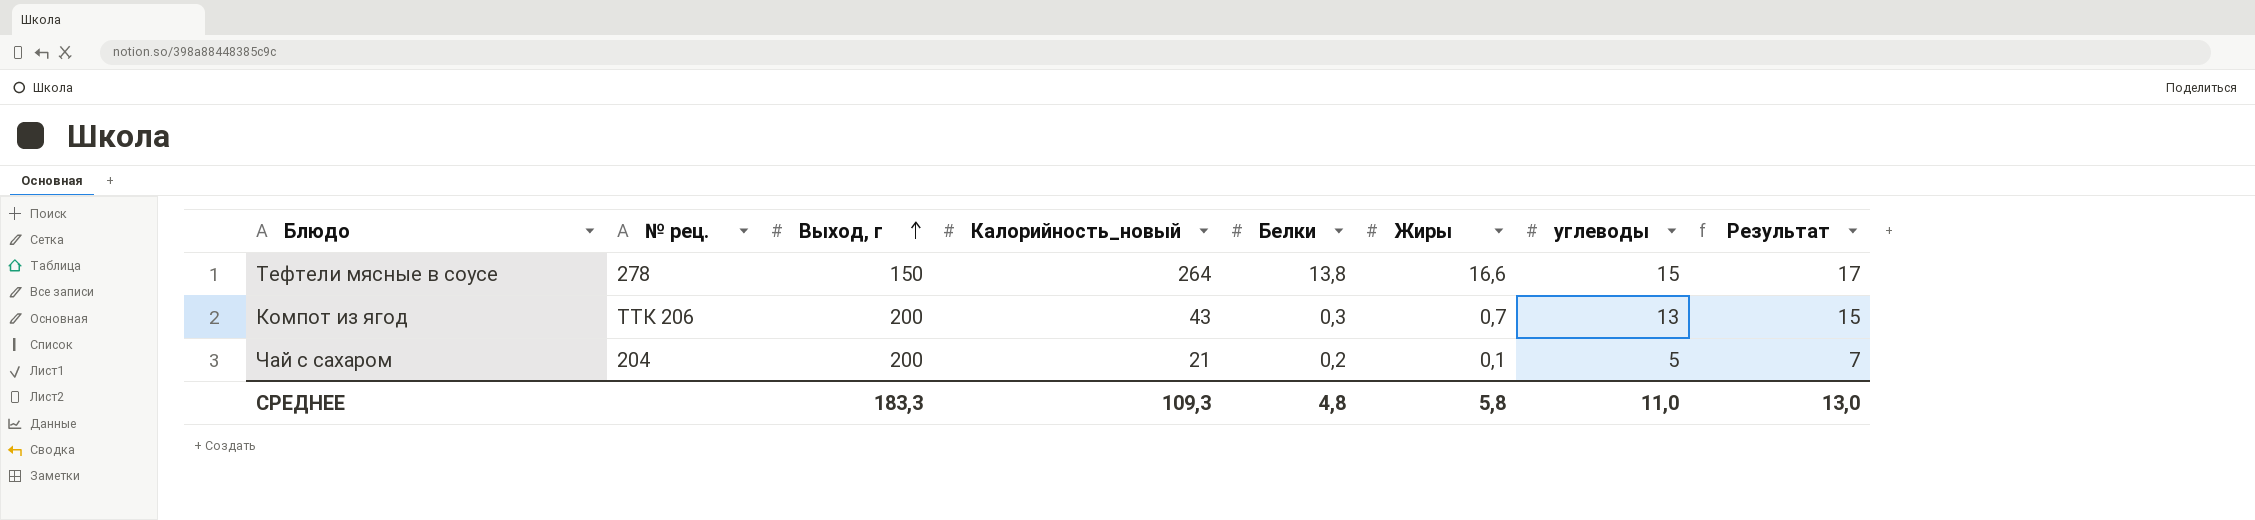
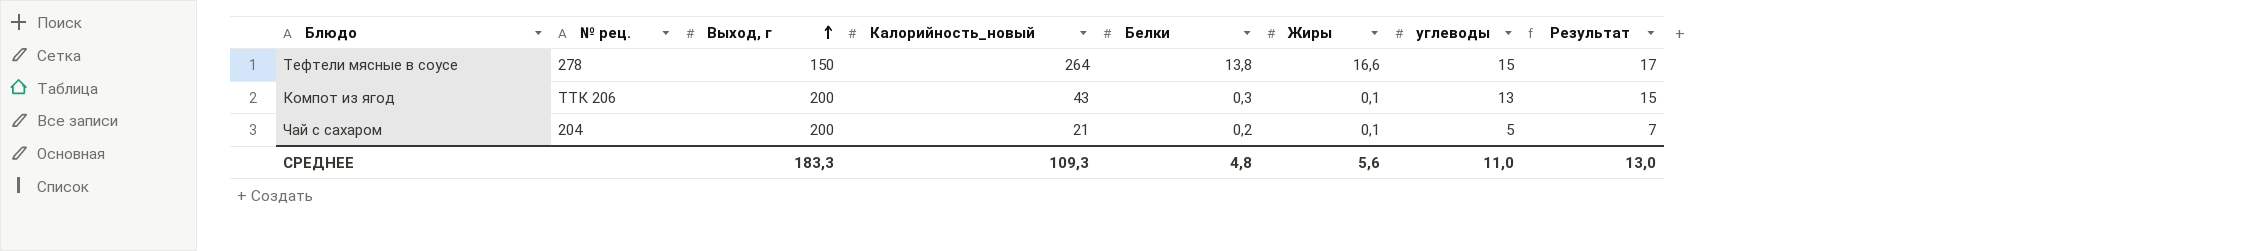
Компот из ягод | Жиры: 0,7 -> 0,1
СРЕДНЕЕ | Жиры: 5,8 -> 5,6

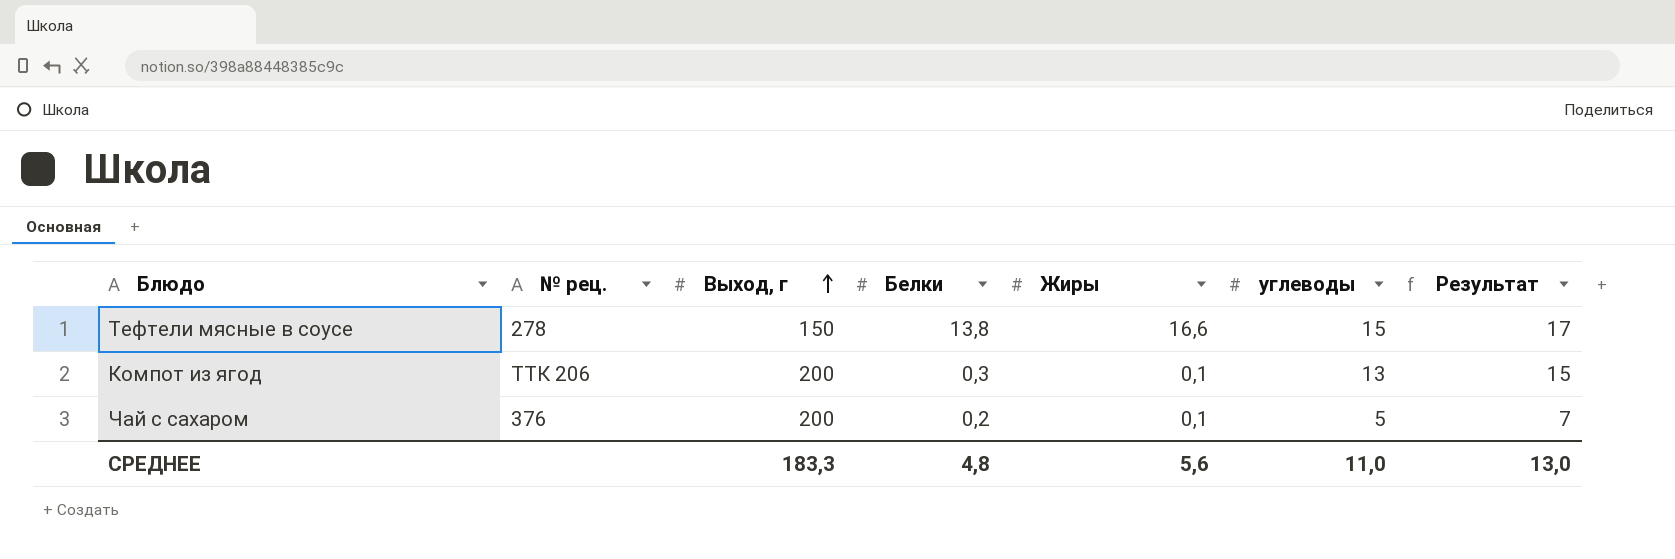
column Калорийность_новый | position: 4 -> none
Чай с сахаром | № рец.: 204 -> 376

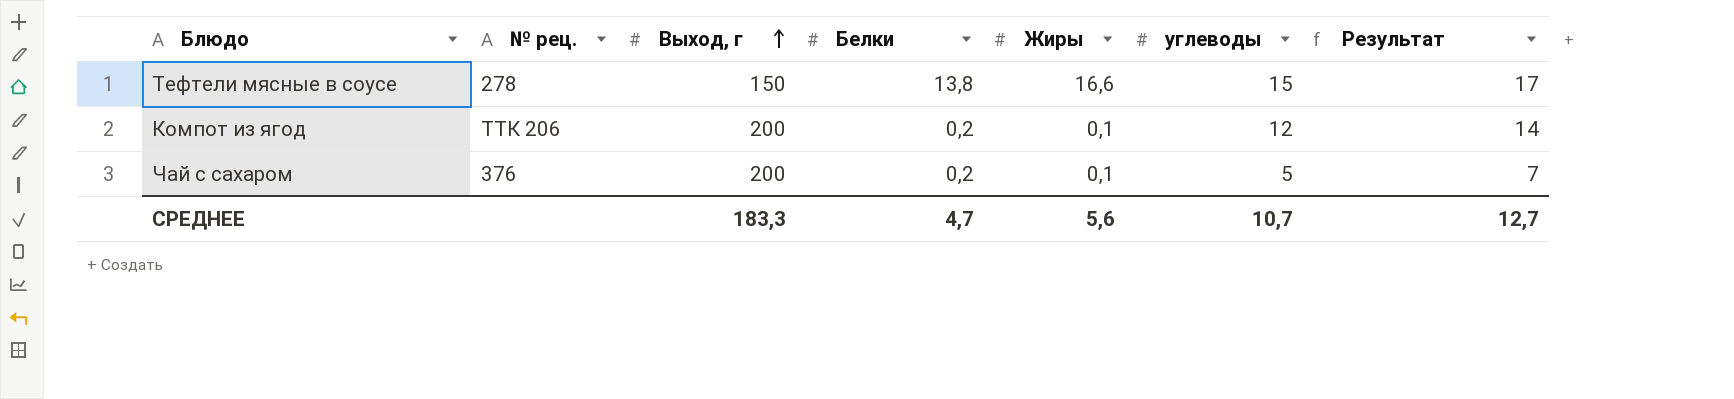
Компот из ягод | Белки: 0,3 -> 0,2
Компот из ягод | углеводы: 13 -> 12
Компот из ягод | Результат: 15 -> 14
СРЕДНЕЕ | Белки: 4,8 -> 4,7
СРЕДНЕЕ | углеводы: 11,0 -> 10,7
СРЕДНЕЕ | Результат: 13,0 -> 12,7

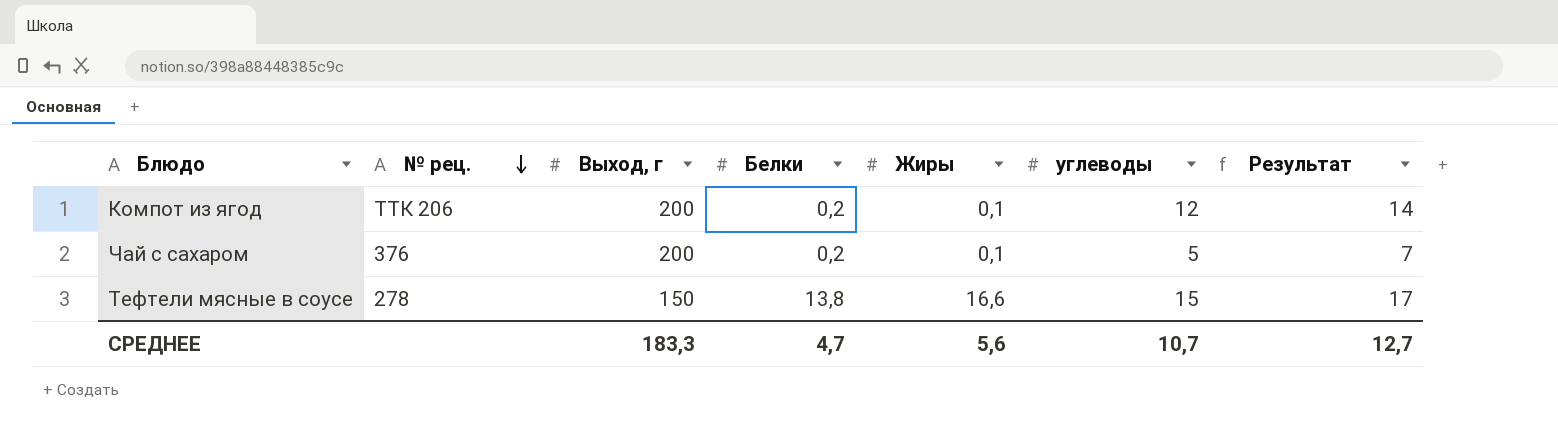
row order: Выход, г ascending -> № рец. descending

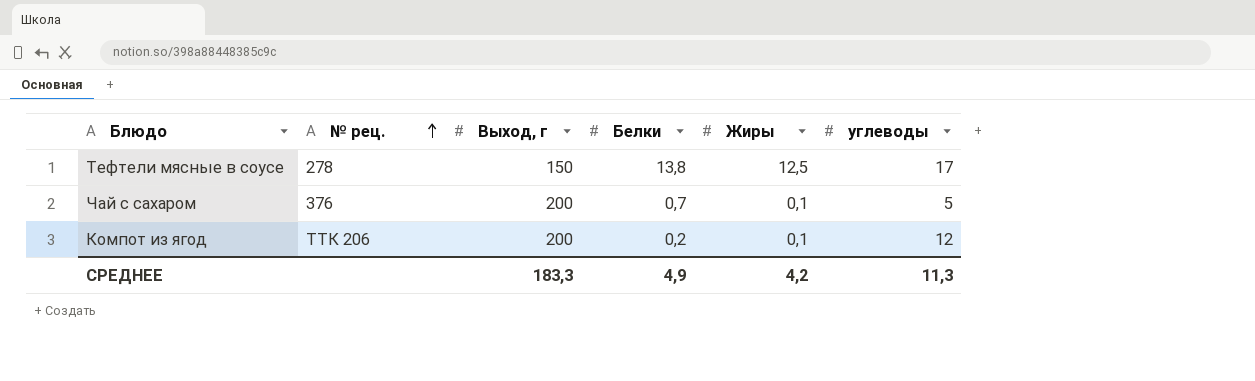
row order: № рец. descending -> № рец. ascending
column Результат | formula: [углеводы] + 2 -> none
Тефтели мясные в соусе | Жиры: 16,6 -> 12,5
Тефтели мясные в соусе | углеводы: 15 -> 17
Чай с сахаром | Белки: 0,2 -> 0,7
СРЕДНЕЕ | Белки: 4,7 -> 4,9
СРЕДНЕЕ | Жиры: 5,6 -> 4,2
СРЕДНЕЕ | углеводы: 10,7 -> 11,3

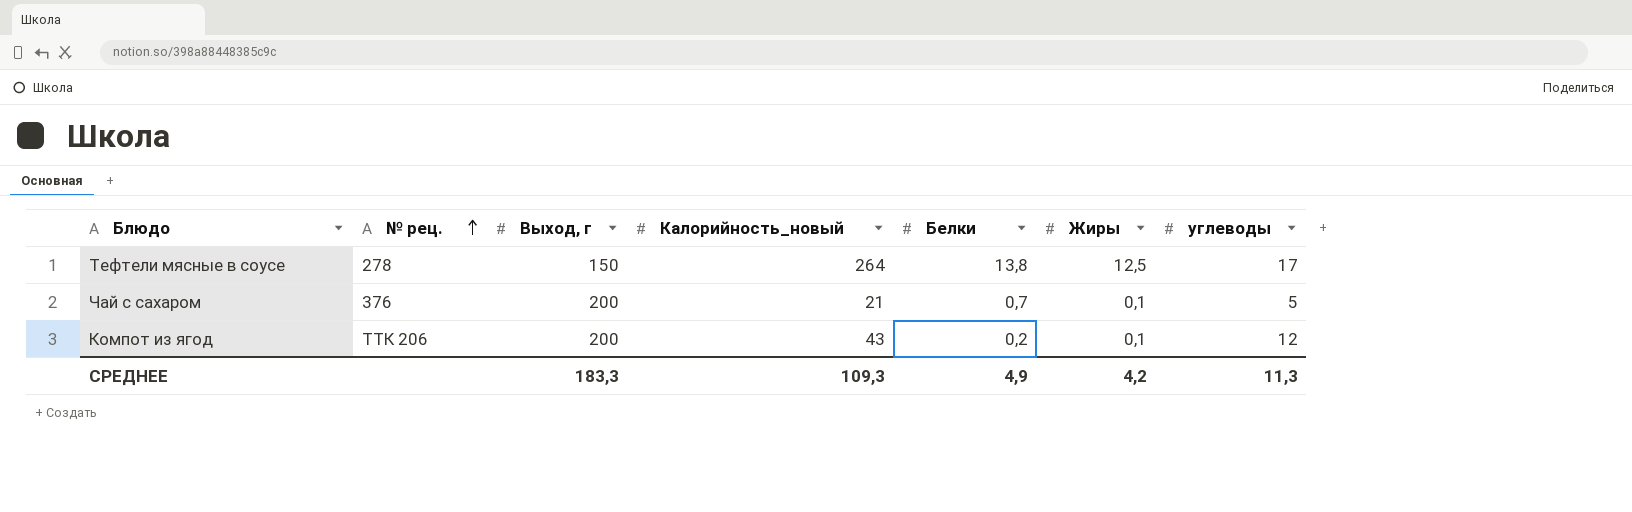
column Калорийность_новый | position: none -> 4

